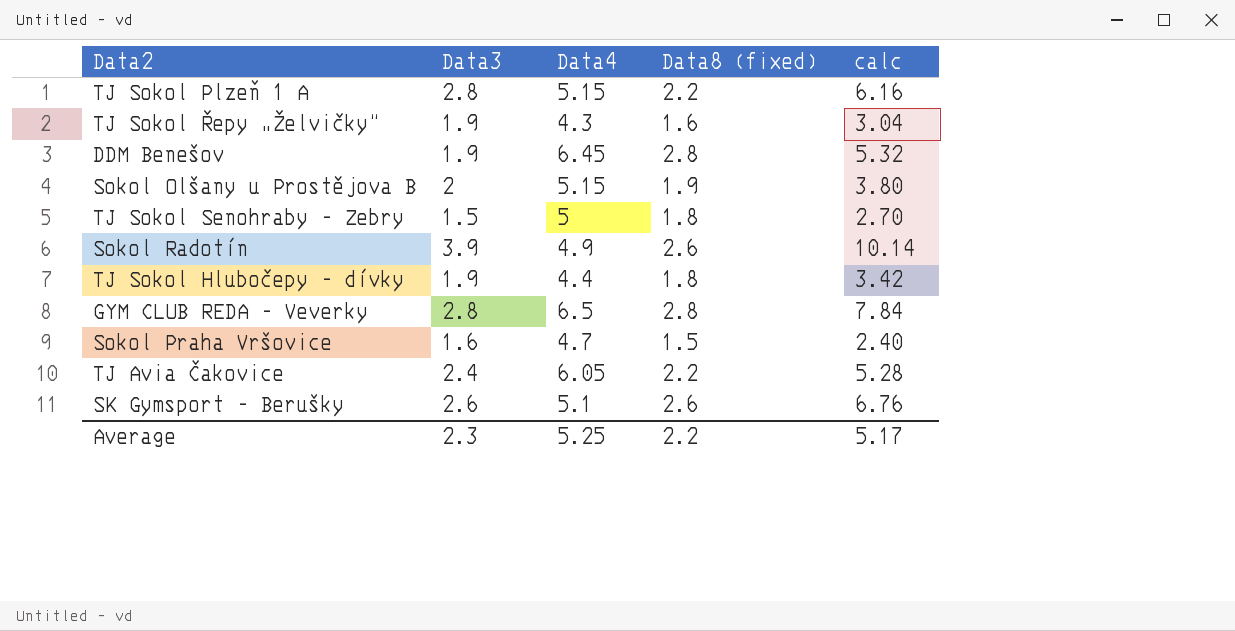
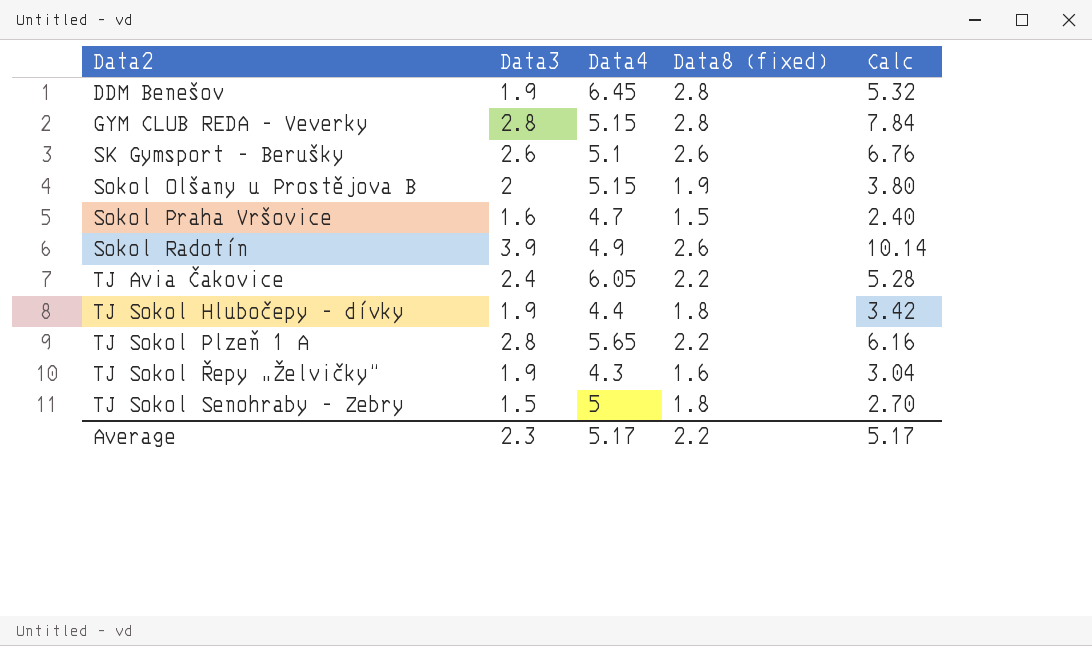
row order: none -> Data2 ascending
column name: calc -> Calc
GYM CLUB REDA - Veverky | Data4: 6.5 -> 5.15
TJ Sokol Plzeň 1 A | Data4: 5.15 -> 5.65
Average | Data4: 5.25 -> 5.17

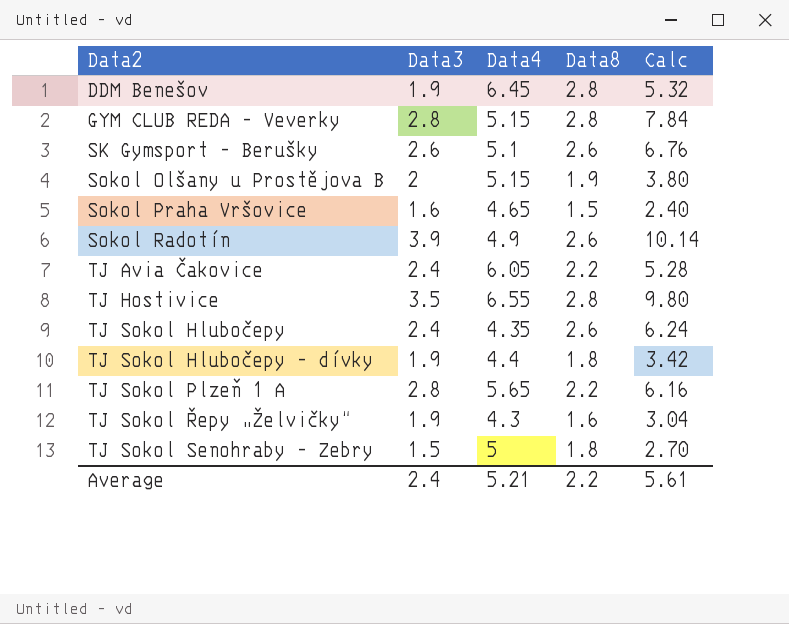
column name: Data8 (fixed) -> Data8
Sokol Praha Vršovice | Data4: 4.7 -> 4.65
row TJ Hostivice: none -> 3.5 | 6.55 | 2.8 | 9.80
row TJ Sokol Hlubočepy: none -> 2.4 | 4.35 | 2.6 | 6.24
Average | Data3: 2.3 -> 2.4
Average | Data4: 5.17 -> 5.21
Average | Calc: 5.17 -> 5.61

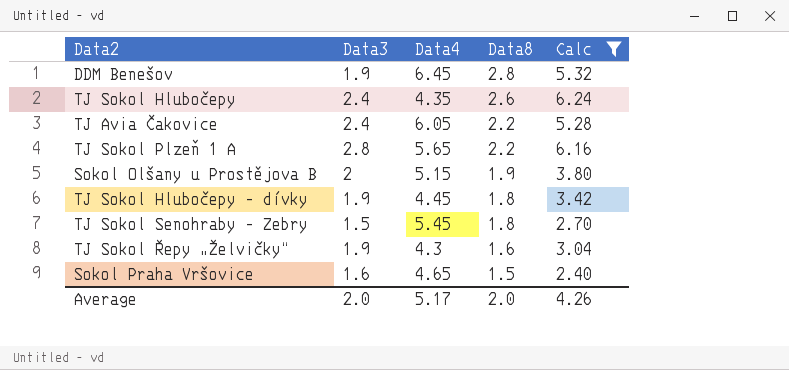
filter: none -> Calc <= 6.24
row order: Data2 ascending -> Data8 descending
TJ Sokol Hlubočepy - dívky | Data4: 4.4 -> 4.45
TJ Sokol Senohraby - Zebry | Data4: 5 -> 5.45
Average | Data3: 2.4 -> 2.0
Average | Data4: 5.21 -> 5.17
Average | Data8: 2.2 -> 2.0
Average | Calc: 5.61 -> 4.26

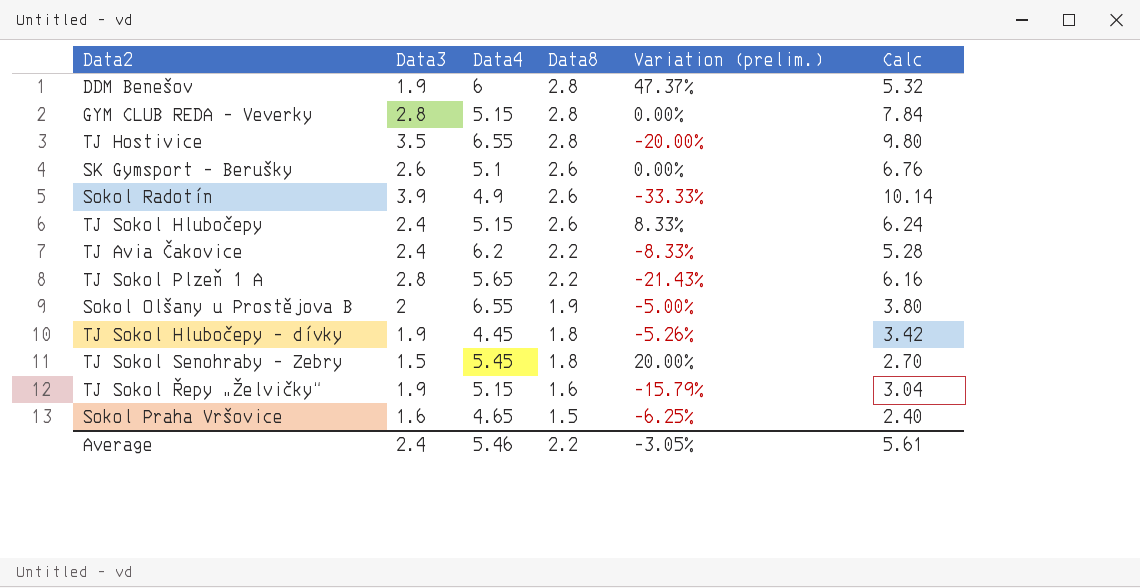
filter: Calc <= 6.24 -> none
column Variation (prelim.) | formula: none -> ([Data8] - [Data3]) / [Data3]
DDM Benešov | Data4: 6.45 -> 6
TJ Sokol Hlubočepy | Data4: 4.35 -> 5.15
TJ Avia Čakovice | Data4: 6.05 -> 6.2
Sokol Olšany u Prostějova B | Data4: 5.15 -> 6.55
TJ Sokol Řepy „Želvičky“ | Data4: 4.3 -> 5.15
Average | Data3: 2.0 -> 2.4
Average | Data4: 5.17 -> 5.46
Average | Data8: 2.0 -> 2.2
Average | Calc: 4.26 -> 5.61

